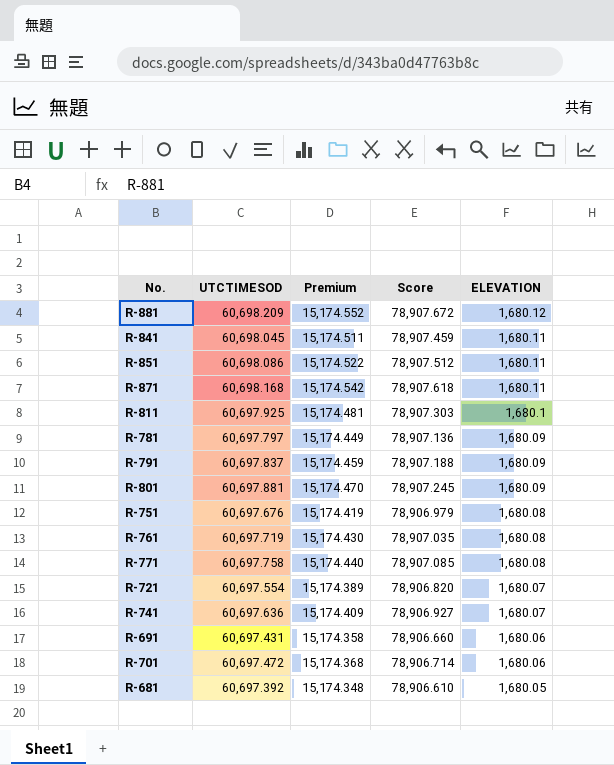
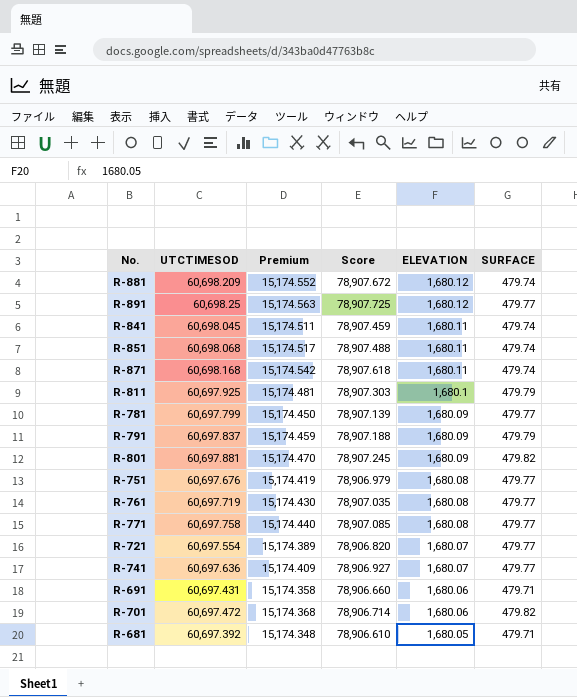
column SURFACE | position: none -> 6
row R-891: none -> 60,698.25 | 15,174.563 | 78,907.725 | 1,680.12 | 479.77
R-851 | UTCTIMESOD: 60,698.086 -> 60,698.068
R-851 | Premium: 15,174.522 -> 15,174.517
R-851 | Score: 78,907.512 -> 78,907.488
R-781 | UTCTIMESOD: 60,697.797 -> 60,697.799
R-781 | Premium: 15,174.449 -> 15,174.450
R-781 | Score: 78,907.136 -> 78,907.139

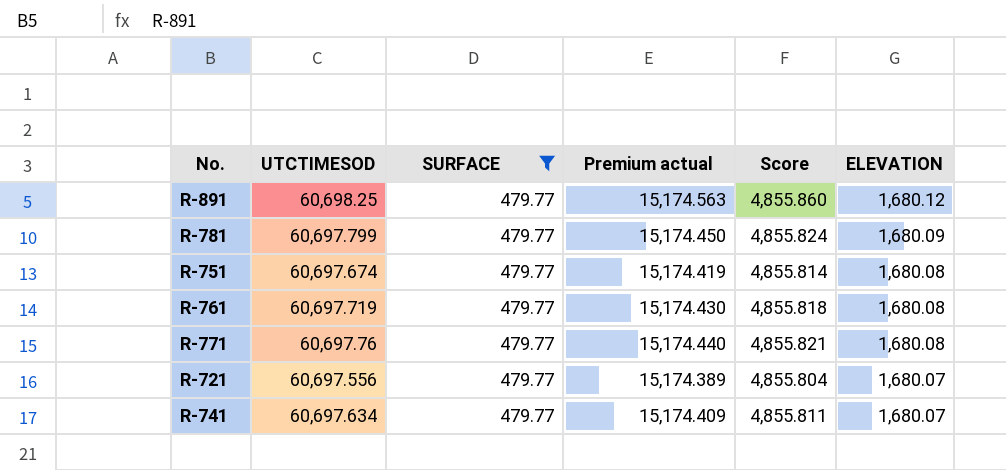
filter: none -> SURFACE = 479.77
column SURFACE | position: 6 -> 3
column name: Premium -> Premium actual
column Score | formula: [UTCTIMESOD] * 1.3 -> [UTCTIMESOD] * 0.08
R-751 | UTCTIMESOD: 60,697.676 -> 60,697.674
R-771 | UTCTIMESOD: 60,697.758 -> 60,697.76
R-721 | UTCTIMESOD: 60,697.554 -> 60,697.556
R-741 | UTCTIMESOD: 60,697.636 -> 60,697.634

